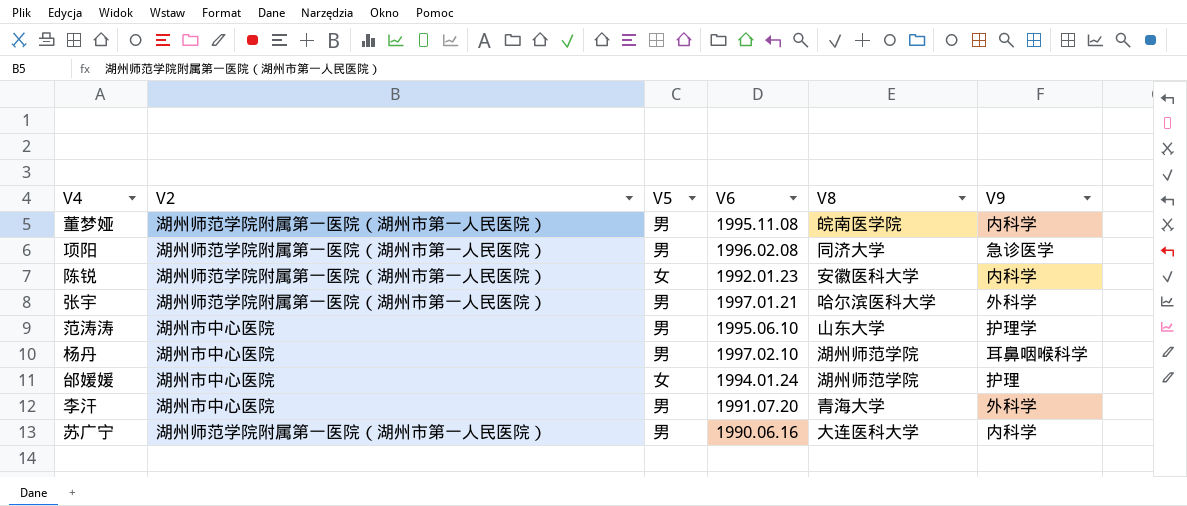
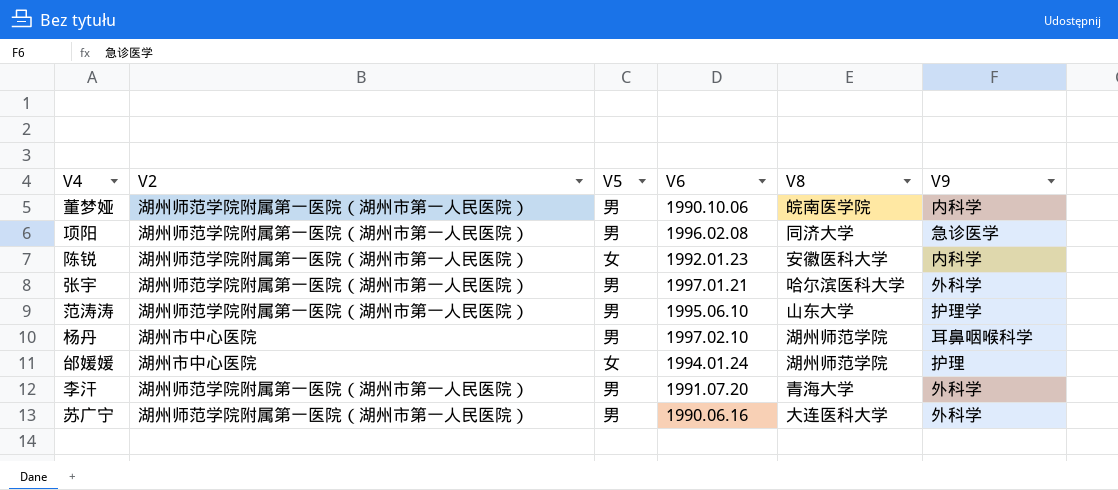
董梦娅 | V6: 1995.11.08 -> 1990.10.06
范涛涛 | V2: 湖州市中心医院 -> 湖州师范学院附属第一医院（湖州市第一人民医院）
李汗 | V2: 湖州市中心医院 -> 湖州师范学院附属第一医院（湖州市第一人民医院）
苏广宁 | V9: 内科学 -> 外科学

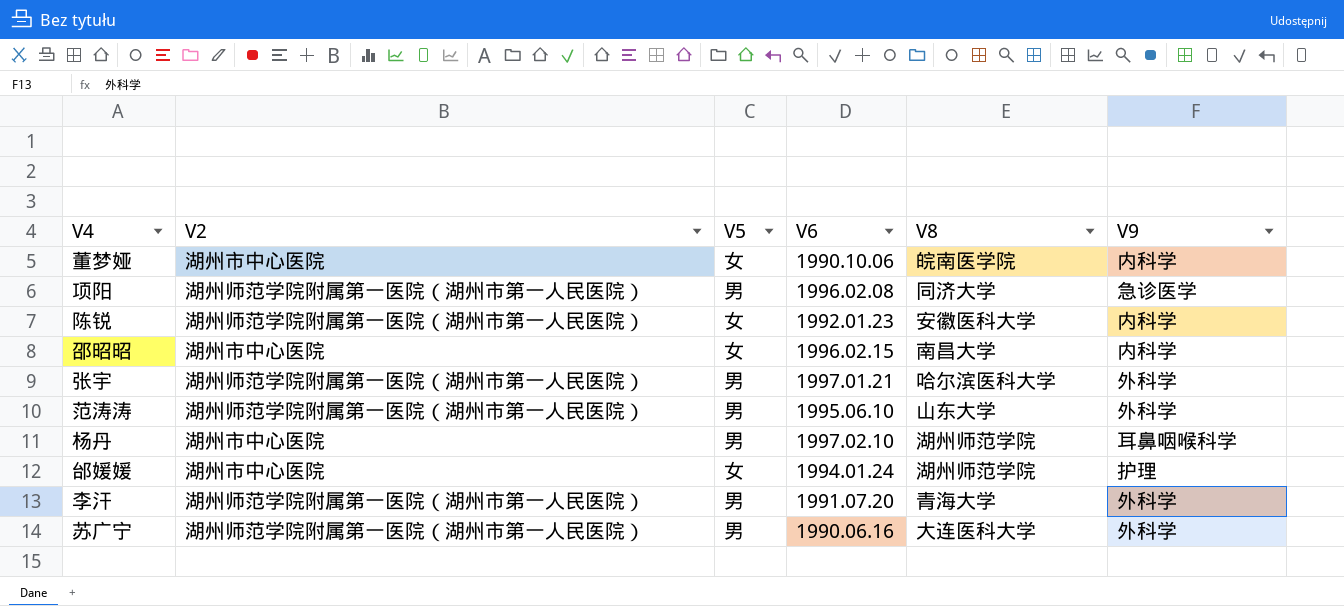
董梦娅 | V2: 湖州师范学院附属第一医院（湖州市第一人民医院） -> 湖州市中心医院
董梦娅 | V5: 男 -> 女
row 邵昭昭: none -> 湖州市中心医院 | 女 | 1996.02.15 | 南昌大学 | 内科学
范涛涛 | V9: 护理学 -> 外科学

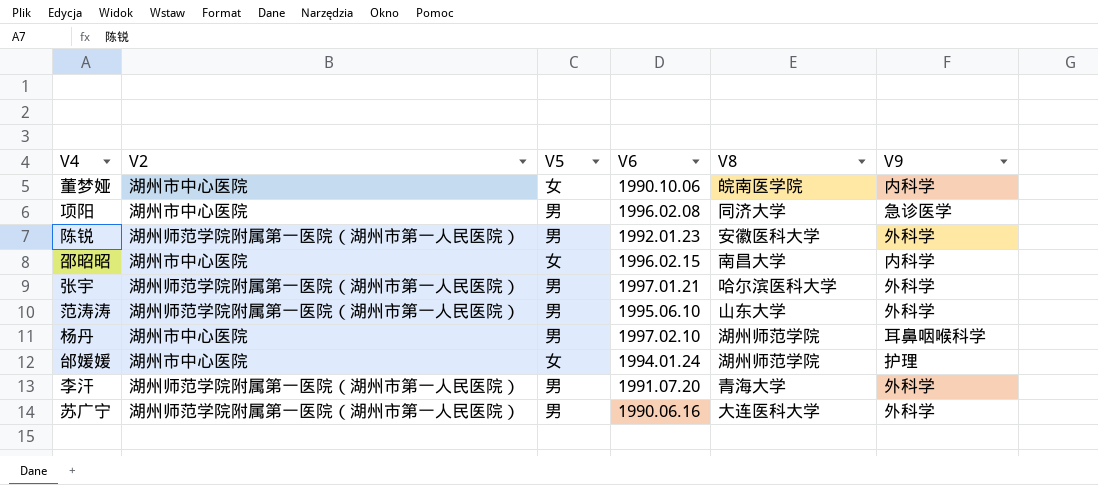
项阳 | V2: 湖州师范学院附属第一医院（湖州市第一人民医院） -> 湖州市中心医院
陈锐 | V5: 女 -> 男
陈锐 | V9: 内科学 -> 外科学

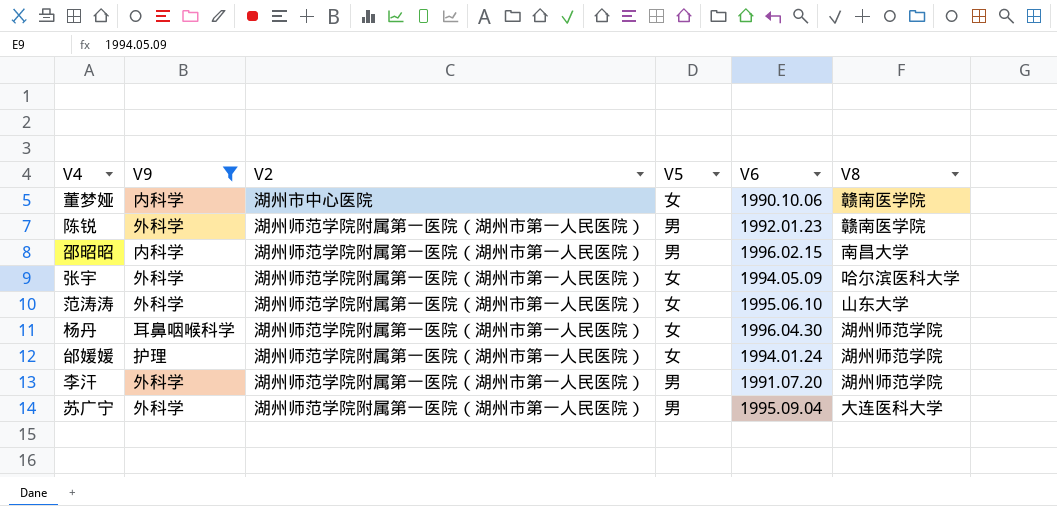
filter: none -> V9 != 急诊医学
column V9 | position: 6 -> 2
董梦娅 | V8: 皖南医学院 -> 赣南医学院
陈锐 | V8: 安徽医科大学 -> 赣南医学院
邵昭昭 | V2: 湖州市中心医院 -> 湖州师范学院附属第一医院（湖州市第一人民医院）
邵昭昭 | V5: 女 -> 男
张宇 | V5: 男 -> 女
张宇 | V6: 1997.01.21 -> 1994.05.09
范涛涛 | V5: 男 -> 女
杨丹 | V2: 湖州市中心医院 -> 湖州师范学院附属第一医院（湖州市第一人民医院）
杨丹 | V5: 男 -> 女
杨丹 | V6: 1997.02.10 -> 1996.04.30
邰媛媛 | V2: 湖州市中心医院 -> 湖州师范学院附属第一医院（湖州市第一人民医院）
李汗 | V8: 青海大学 -> 湖州师范学院
苏广宁 | V6: 1990.06.16 -> 1995.09.04

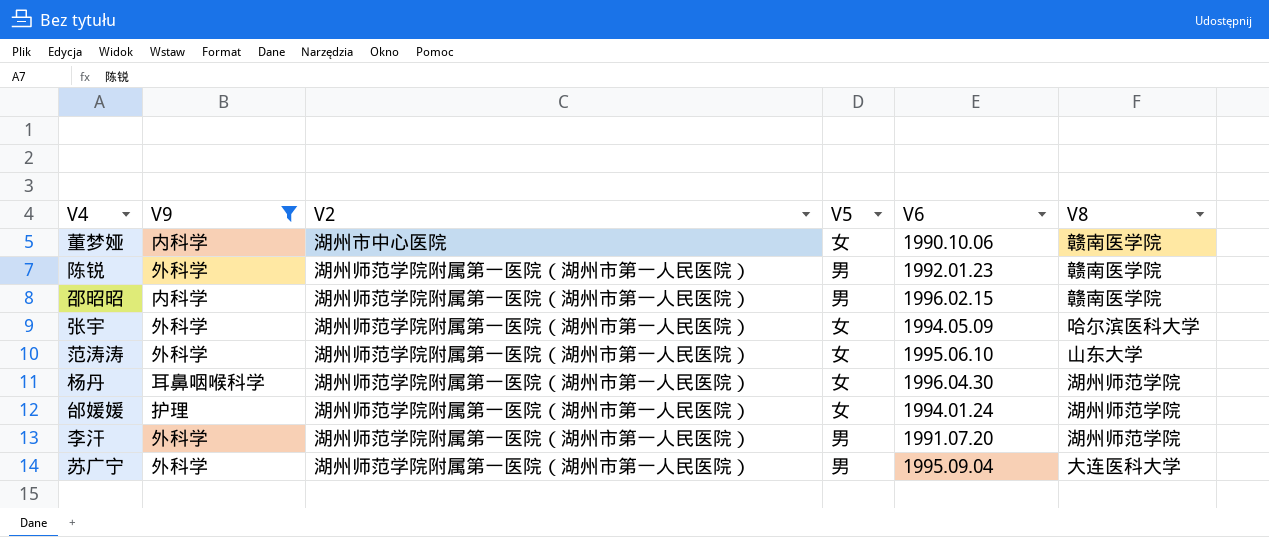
邵昭昭 | V8: 南昌大学 -> 赣南医学院

